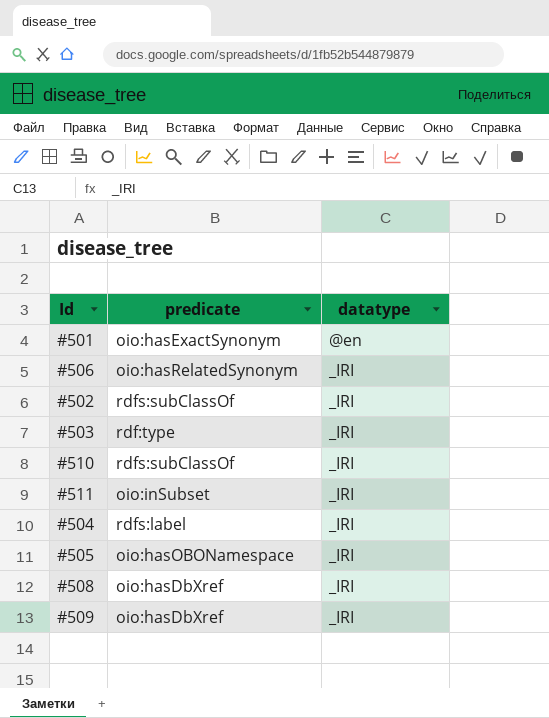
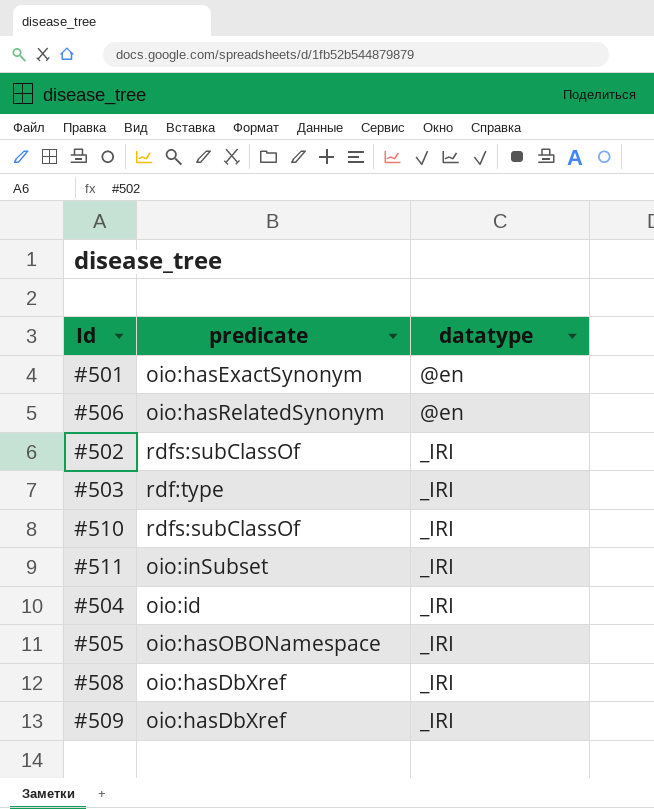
#506 | datatype: _IRI -> @en
#504 | predicate: rdfs:label -> oio:id

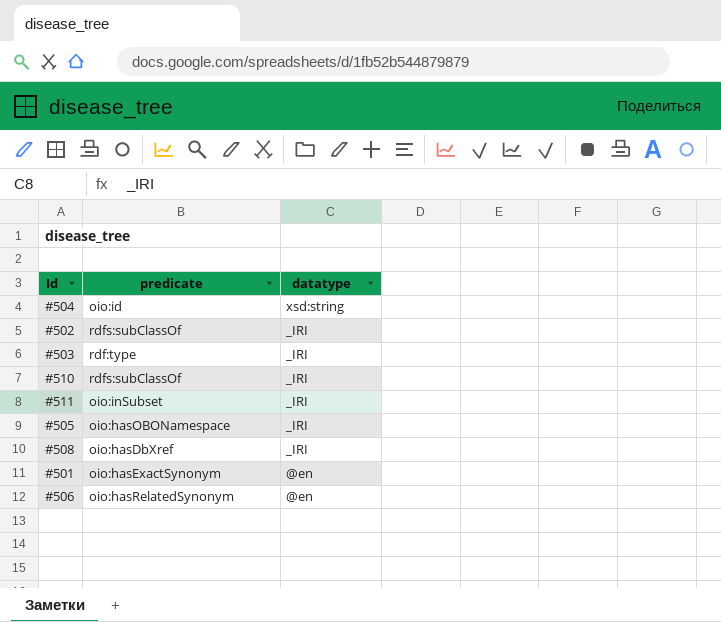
row order: datatype ascending -> datatype descending
row #509: oio:hasDbXref | _IRI -> none
#504 | datatype: _IRI -> xsd:string

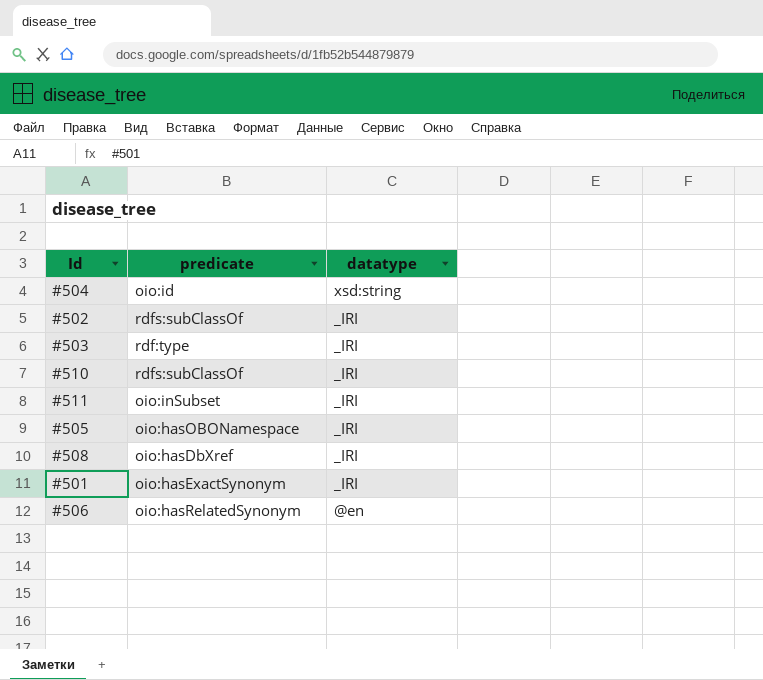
#501 | datatype: @en -> _IRI

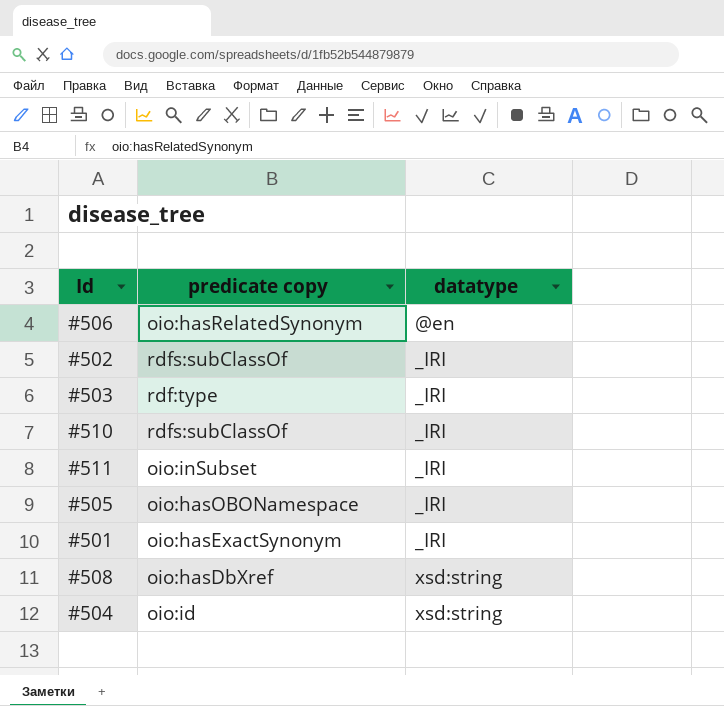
row order: datatype descending -> datatype ascending
column name: predicate -> predicate copy
#508 | datatype: _IRI -> xsd:string

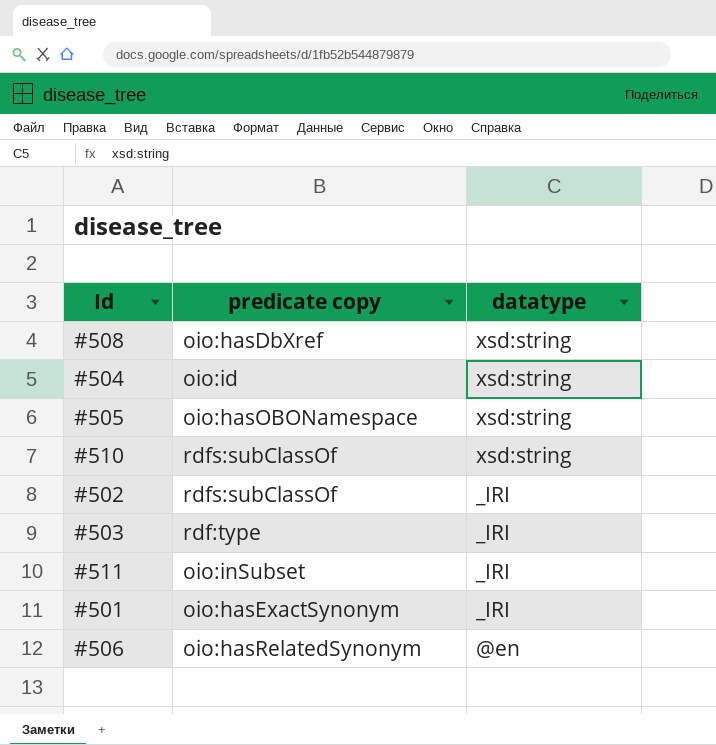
row order: datatype ascending -> datatype descending
#505 | datatype: _IRI -> xsd:string
#510 | datatype: _IRI -> xsd:string

